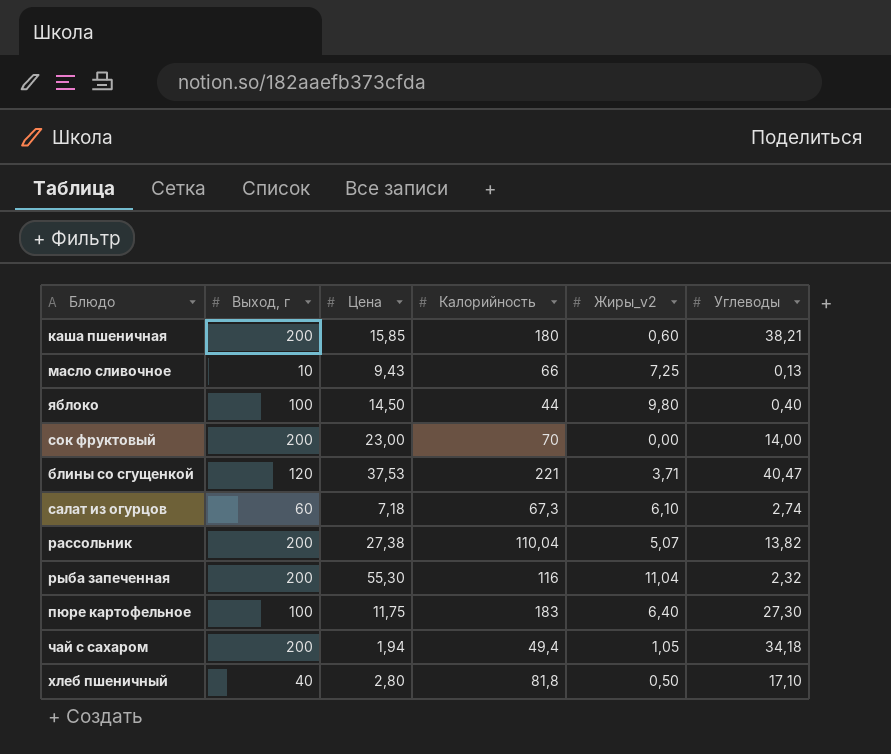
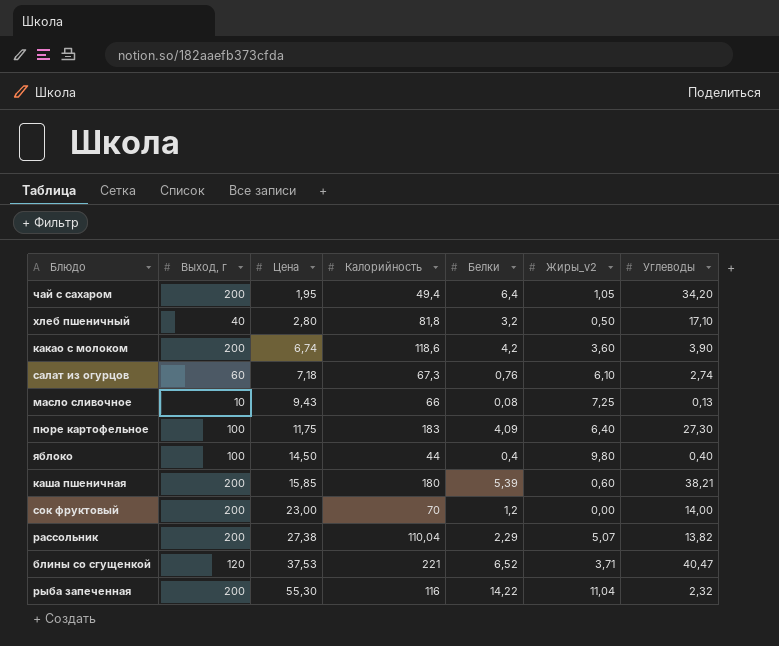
row order: none -> Цена ascending
column Белки | position: none -> 5
чай с сахаром | Цена: 1,94 -> 1,95
чай с сахаром | Углеводы: 34,18 -> 34,20
row какао с молоком: none -> 200 | 6,74 | 118,6 | 4,2 | 3,60 | 3,90

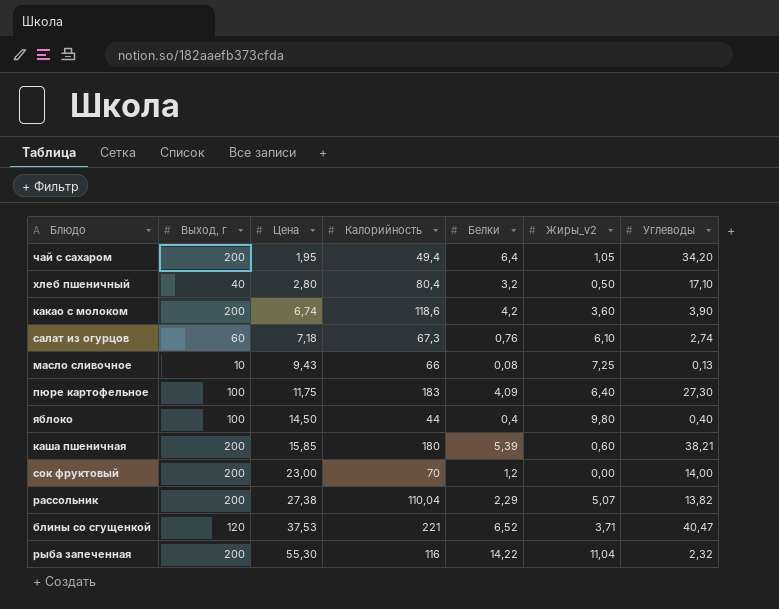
хлеб пшеничный | Калорийность: 81,8 -> 80,4

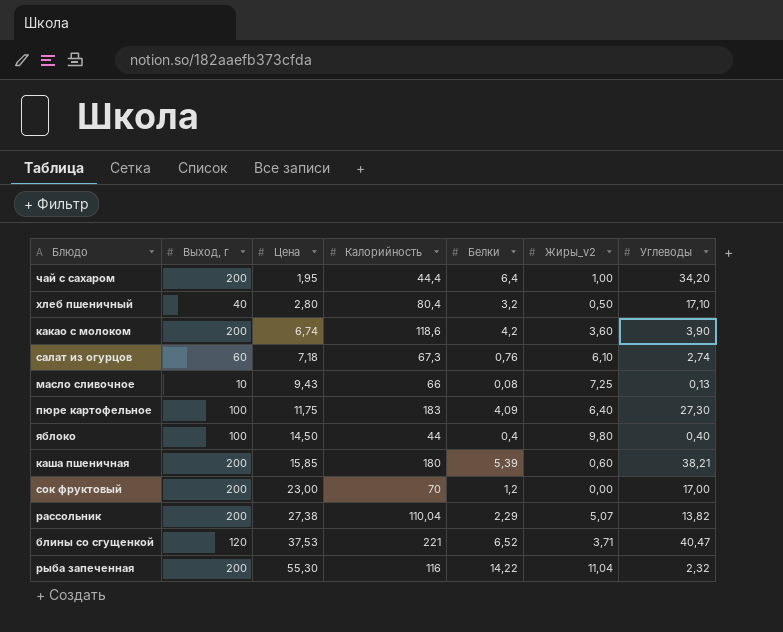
чай с сахаром | Калорийность: 49,4 -> 44,4
чай с сахаром | Жиры_v2: 1,05 -> 1,00
сок фруктовый | Углеводы: 14,00 -> 17,00

